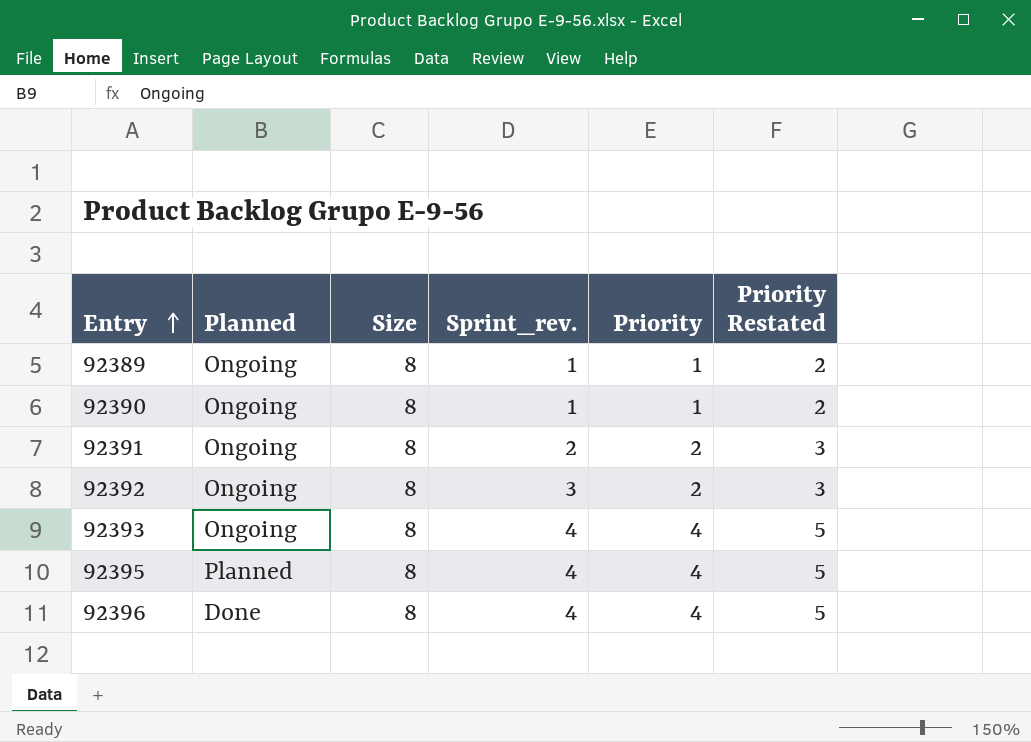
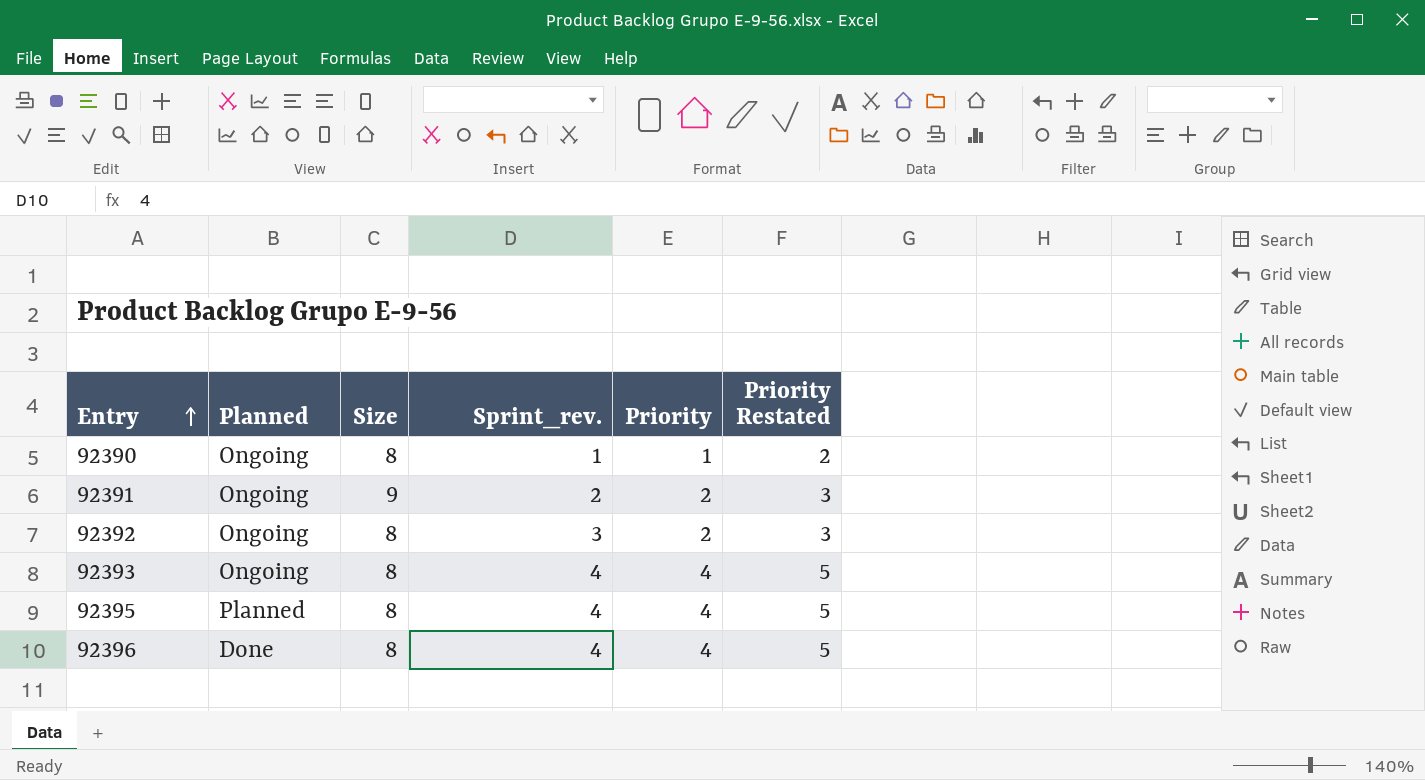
row 92389: Ongoing | 8 | 1 | 1 | 2 -> none
92391 | Size: 8 -> 9

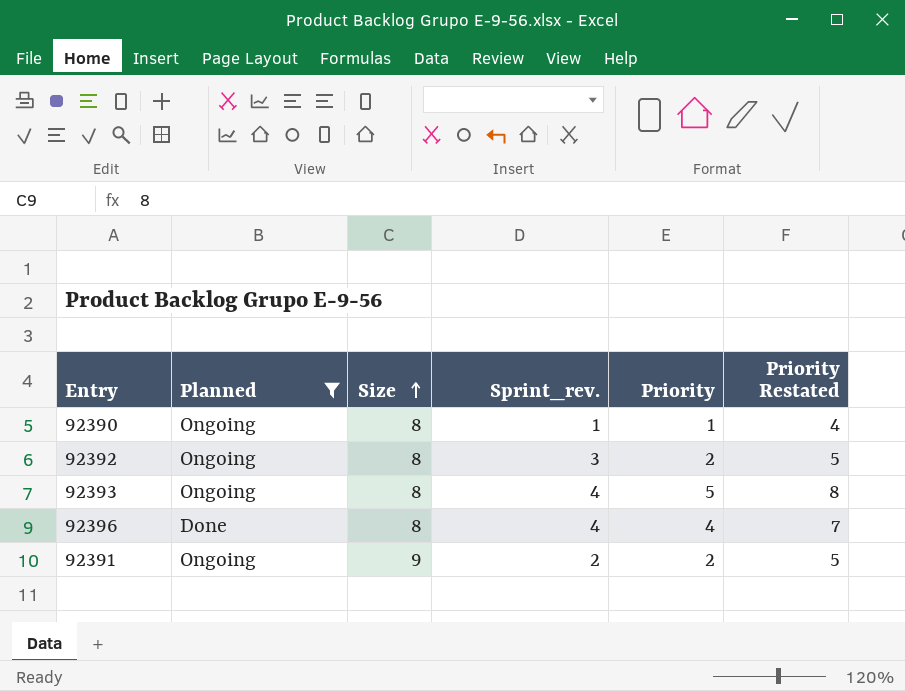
filter: none -> Planned != Planned
row order: Entry ascending -> Size ascending
column Priority Restated | formula: [Priority] + 1 -> [Priority] + 3
92393 | Priority: 4 -> 5

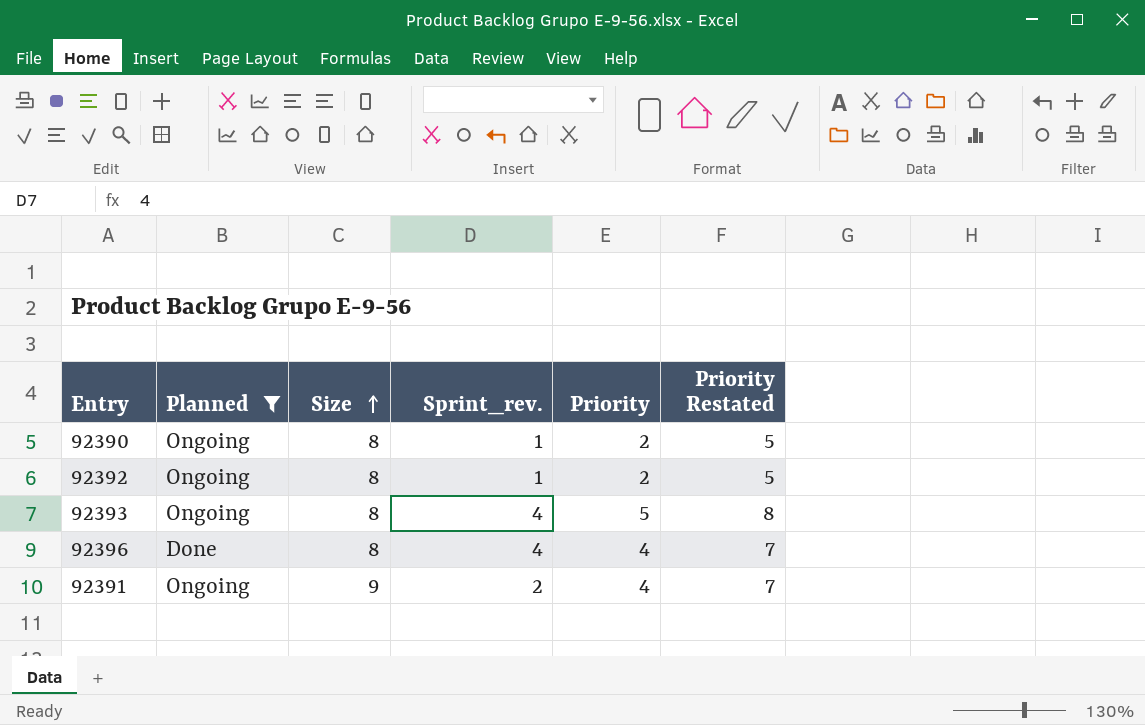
92390 | Priority: 1 -> 2
92390 | Priority Restated: 4 -> 5
92392 | Sprint_rev.: 3 -> 1
92391 | Priority: 2 -> 4
92391 | Priority Restated: 5 -> 7

